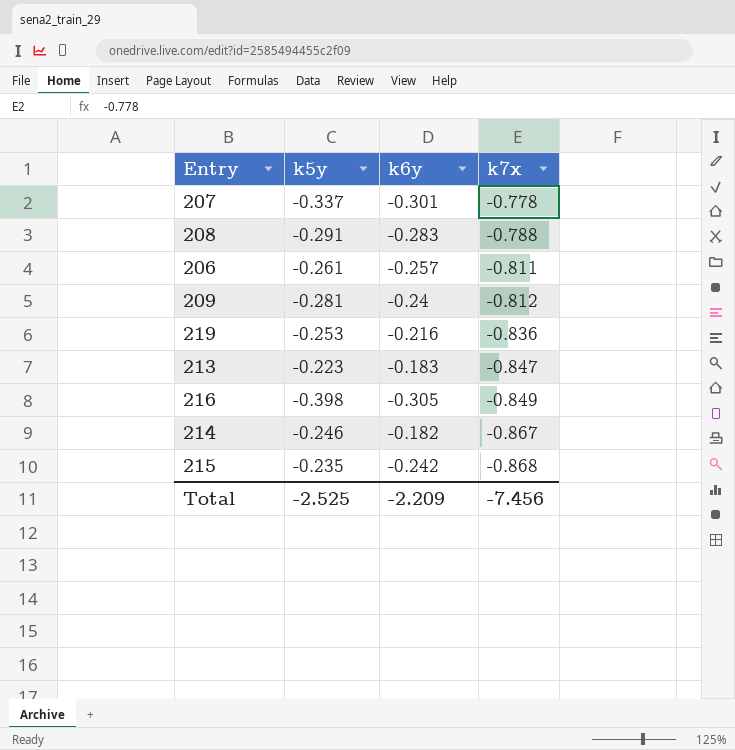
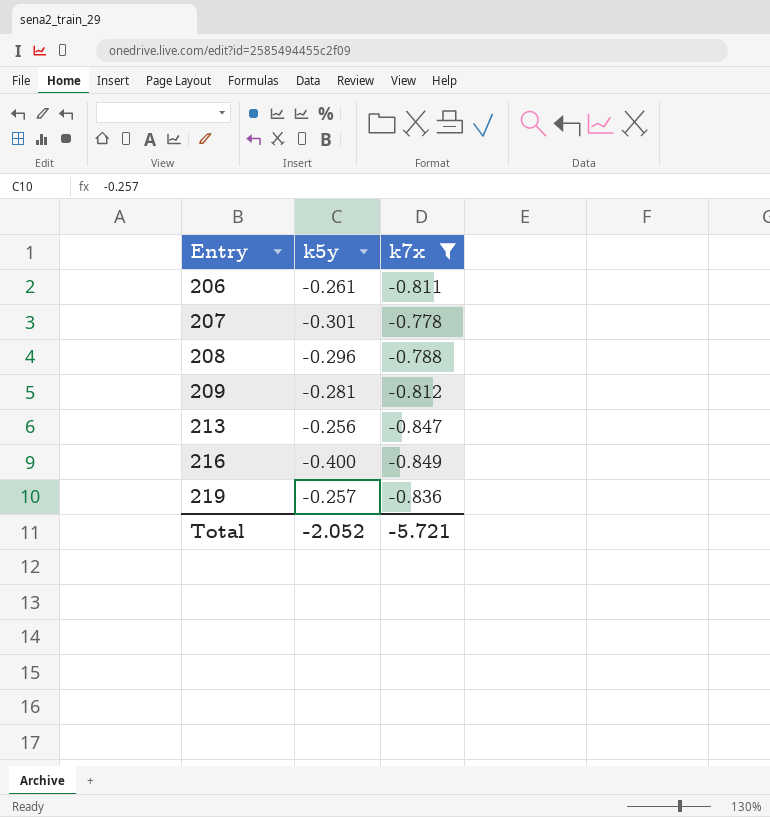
filter: none -> k7x >= -0.849
row order: k7x descending -> Entry ascending
column k6y | position: 3 -> none
207 | k5y: -0.337 -> -0.301
208 | k5y: -0.291 -> -0.296
213 | k5y: -0.223 -> -0.256
216 | k5y: -0.398 -> -0.400
219 | k5y: -0.253 -> -0.257
Total | k5y: -2.525 -> -2.052
Total | k7x: -7.456 -> -5.721

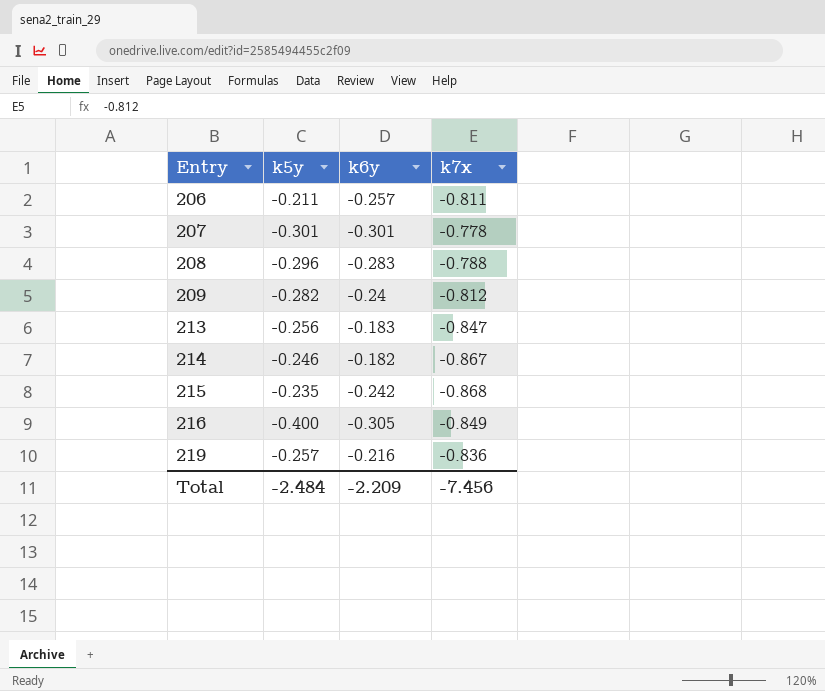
filter: k7x >= -0.849 -> none
column k6y | position: none -> 3
206 | k5y: -0.261 -> -0.211
209 | k5y: -0.281 -> -0.282
Total | k5y: -2.052 -> -2.484
Total | k7x: -5.721 -> -7.456

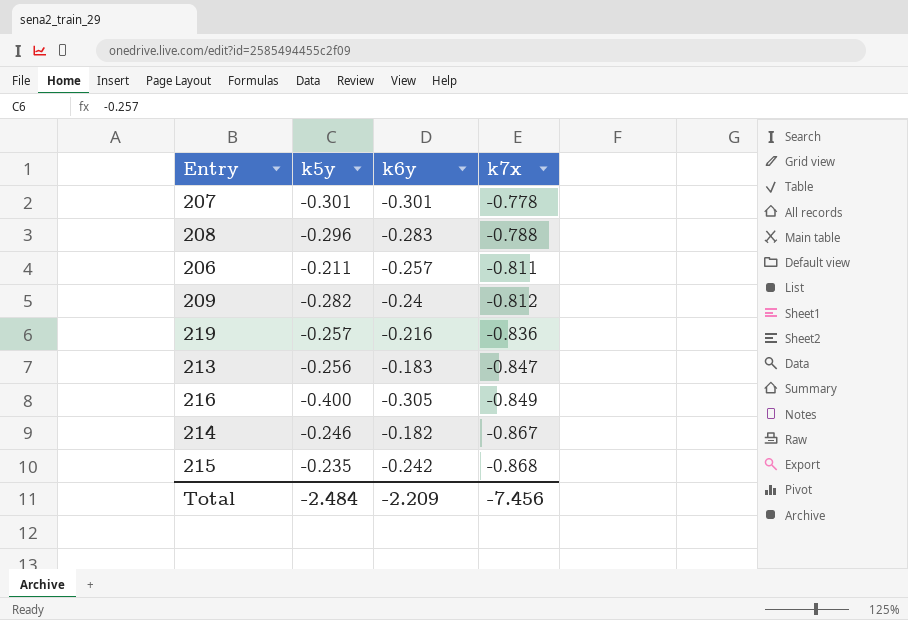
row order: Entry ascending -> k7x descending

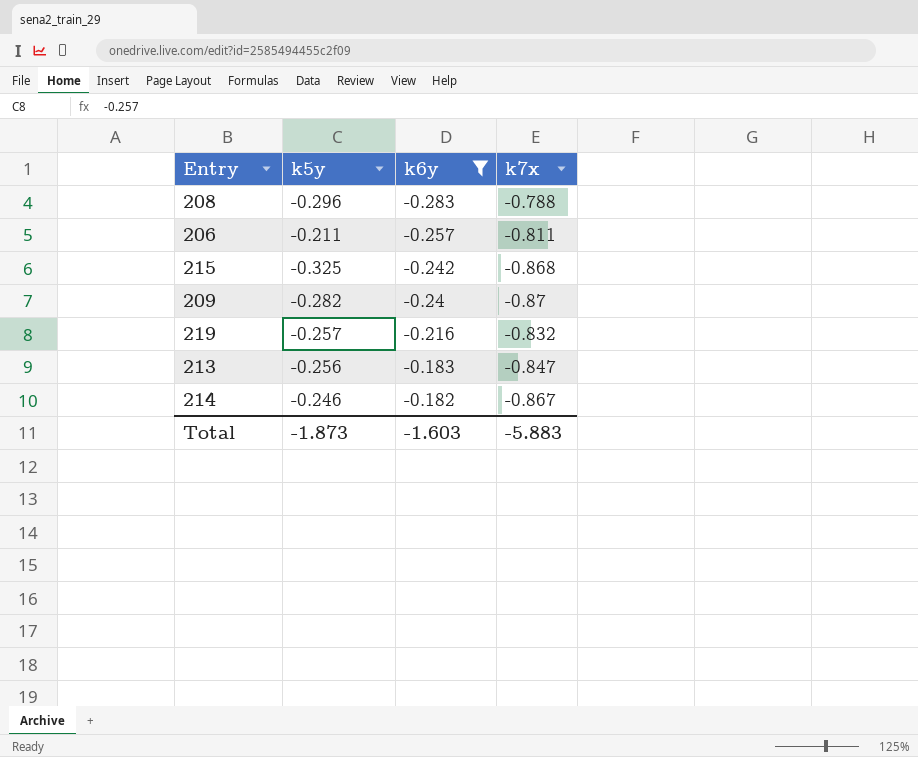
filter: none -> k6y >= -0.283
row order: k7x descending -> k6y ascending
215 | k5y: -0.235 -> -0.325
209 | k7x: -0.812 -> -0.87
219 | k7x: -0.836 -> -0.832
Total | k5y: -2.484 -> -1.873
Total | k6y: -2.209 -> -1.603
Total | k7x: -7.456 -> -5.883

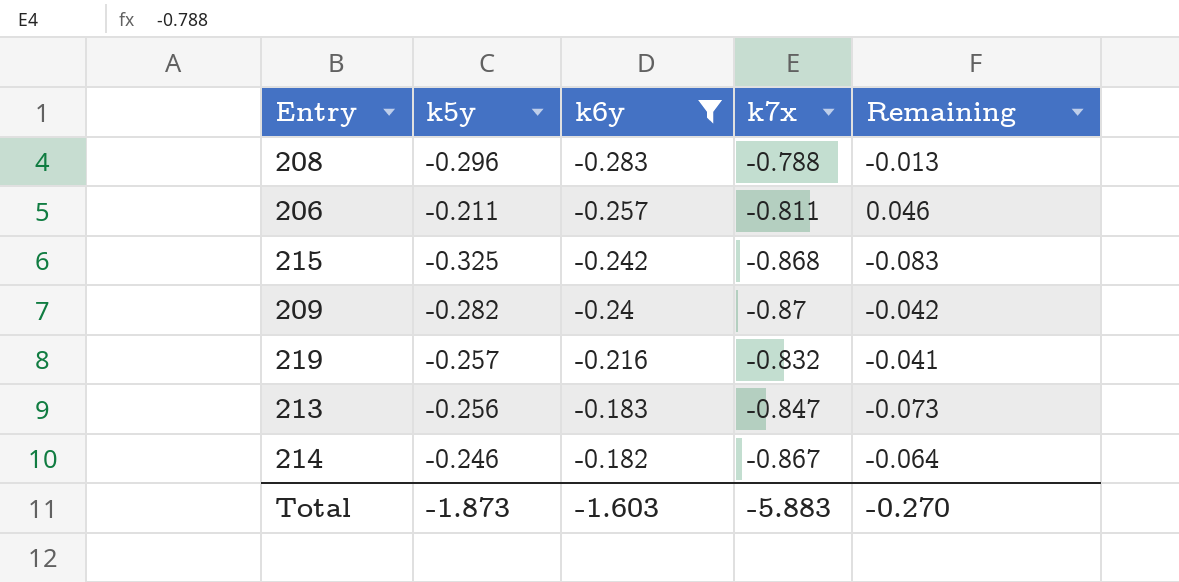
column Remaining | formula: none -> [k5y] - [k6y]

